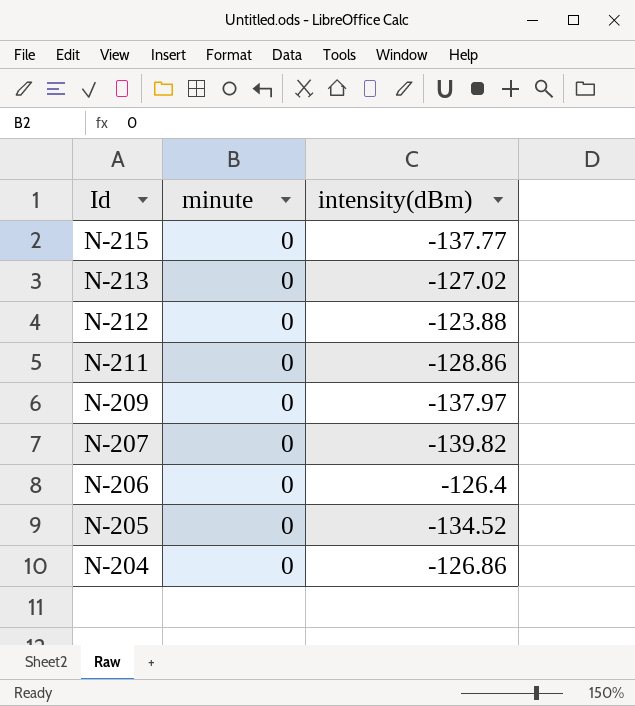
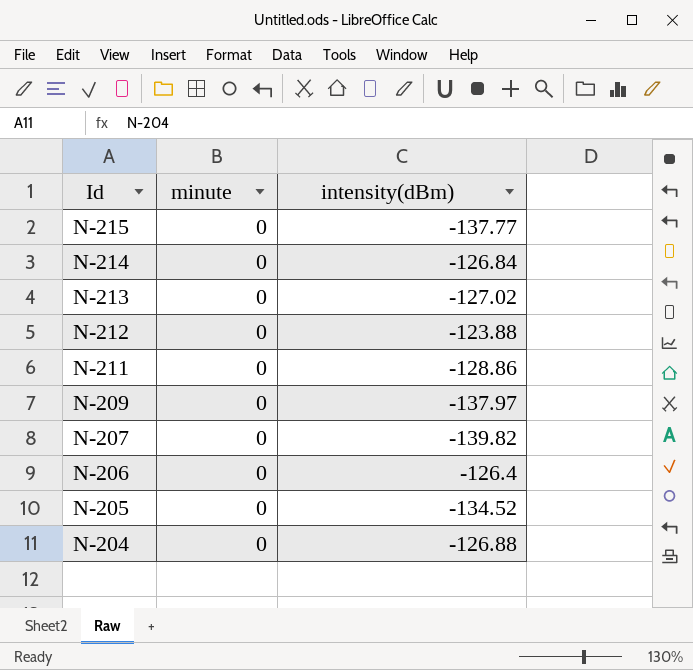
row N-214: none -> 0 | -126.84
N-204 | intensity(dBm): -126.86 -> -126.88

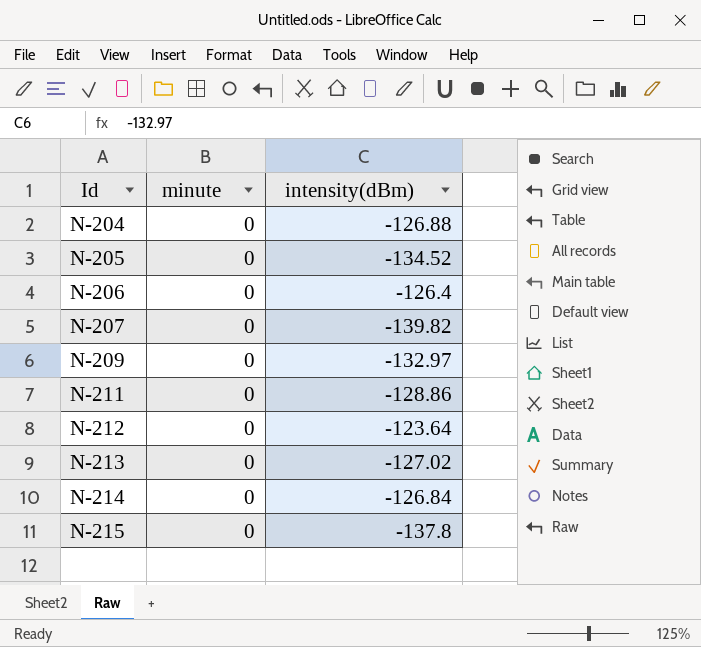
row order: Id descending -> Id ascending
N-209 | intensity(dBm): -137.97 -> -132.97
N-212 | intensity(dBm): -123.88 -> -123.64
N-215 | intensity(dBm): -137.77 -> -137.8

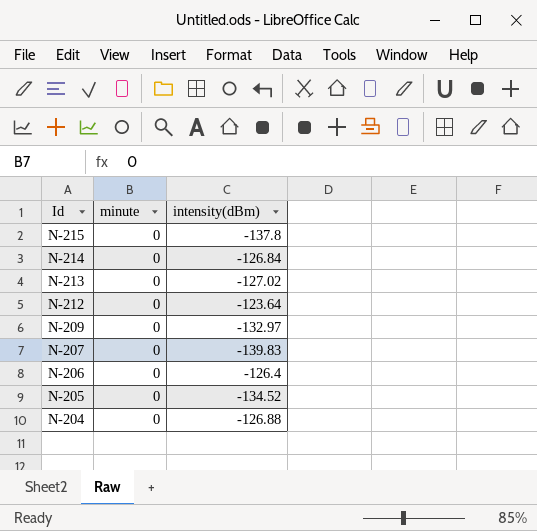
row order: Id ascending -> Id descending
row N-211: 0 | -128.86 -> none
N-207 | intensity(dBm): -139.82 -> -139.83

